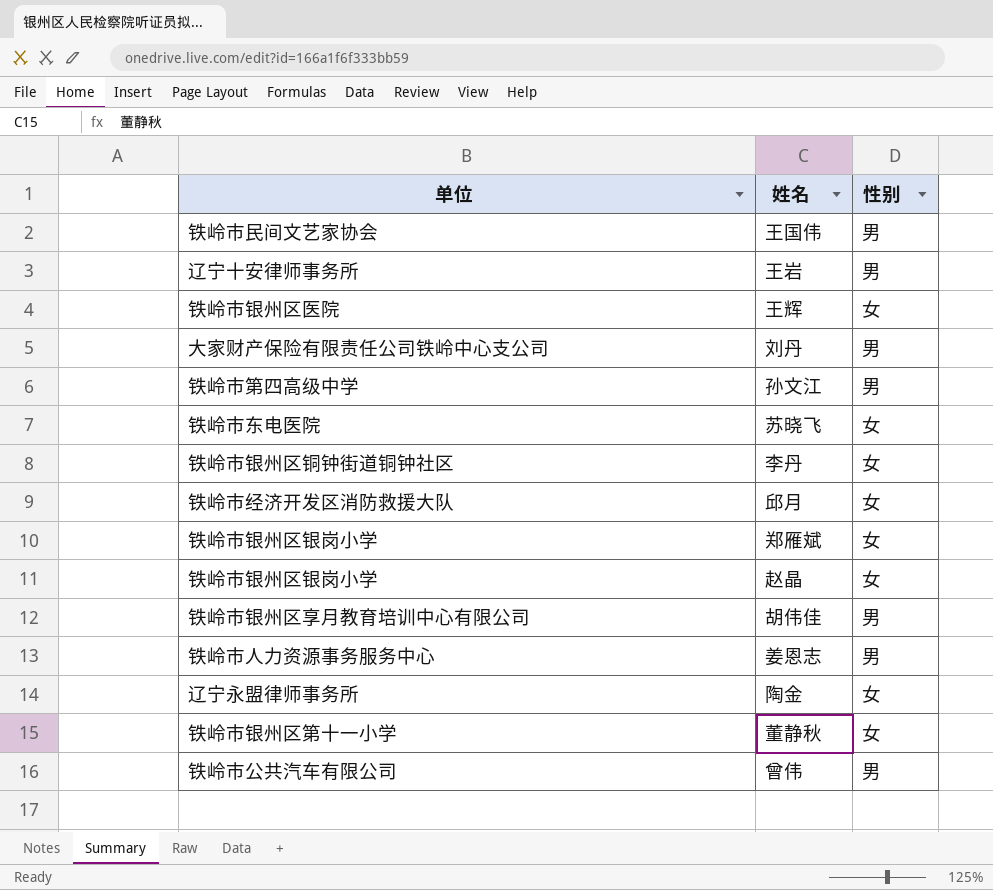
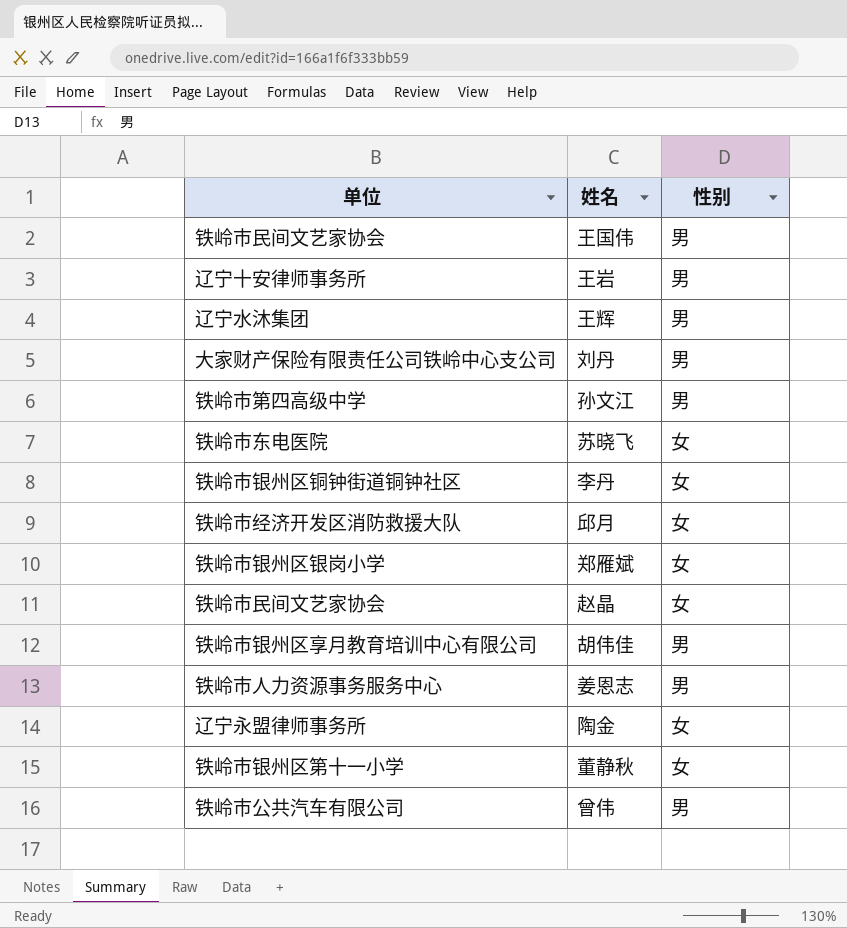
王辉 | 单位: 铁岭市银州区医院 -> 辽宁水沐集团
王辉 | 性别: 女 -> 男
赵晶 | 单位: 铁岭市银州区银岗小学 -> 铁岭市民间文艺家协会

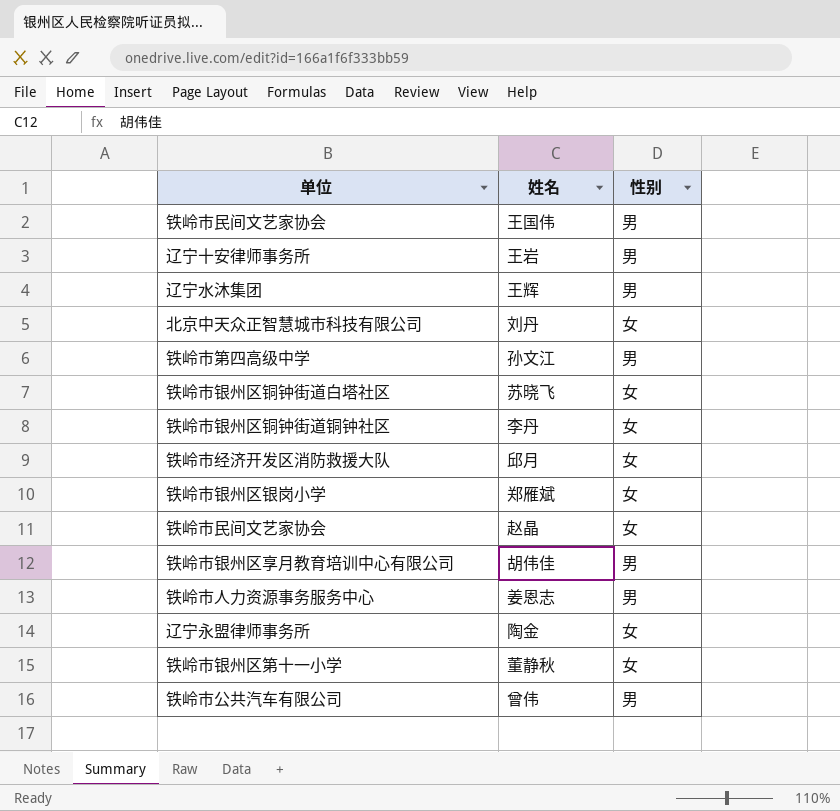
刘丹 | 单位: 大家财产保险有限责任公司铁岭中心支公司 -> 北京中天众正智慧城市科技有限公司
刘丹 | 性别: 男 -> 女
苏晓飞 | 单位: 铁岭市东电医院 -> 铁岭市银州区铜钟街道白塔社区

